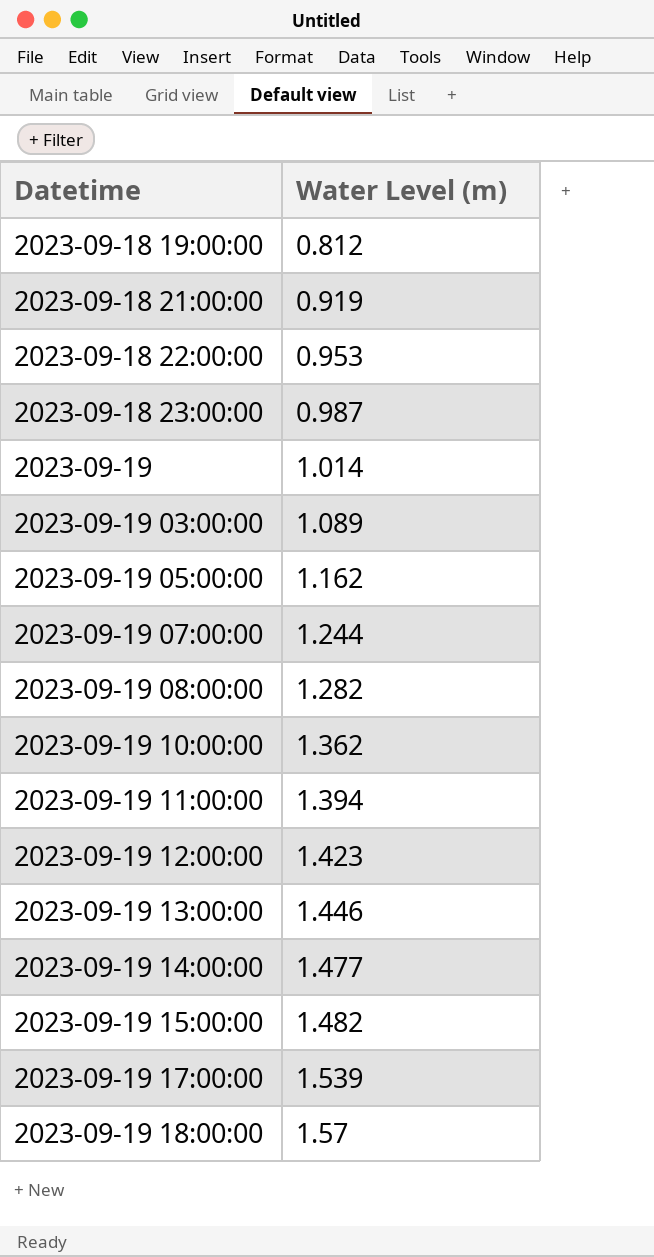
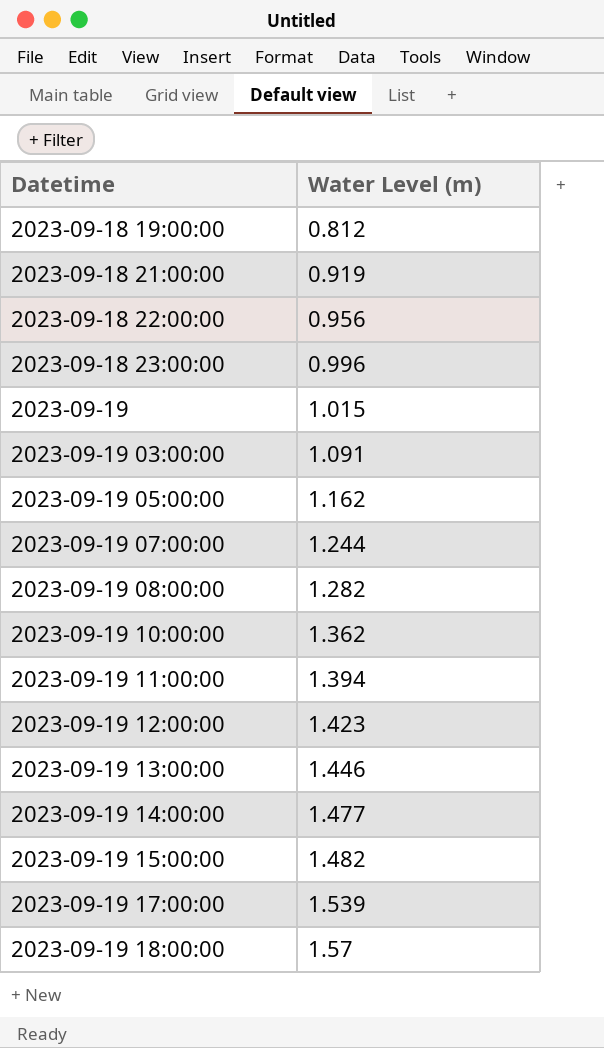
2023-09-18 22:00:00 | Water Level (m): 0.953 -> 0.956
2023-09-18 23:00:00 | Water Level (m): 0.987 -> 0.996
2023-09-19 | Water Level (m): 1.014 -> 1.015
2023-09-19 03:00:00 | Water Level (m): 1.089 -> 1.091

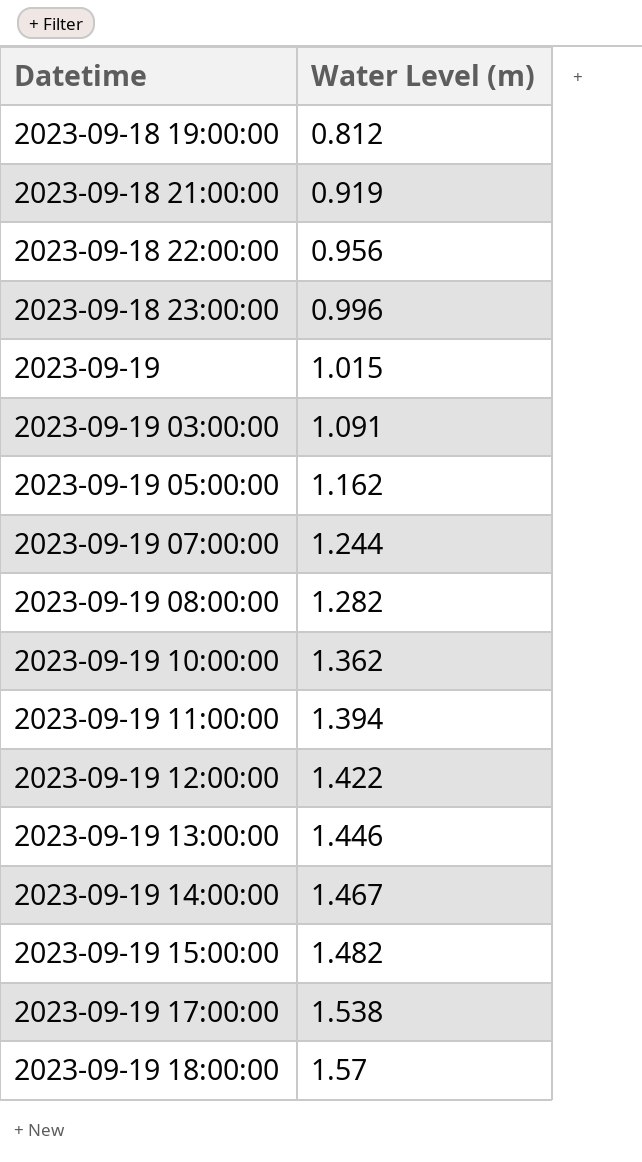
2023-09-19 12:00:00 | Water Level (m): 1.423 -> 1.422
2023-09-19 14:00:00 | Water Level (m): 1.477 -> 1.467
2023-09-19 17:00:00 | Water Level (m): 1.539 -> 1.538

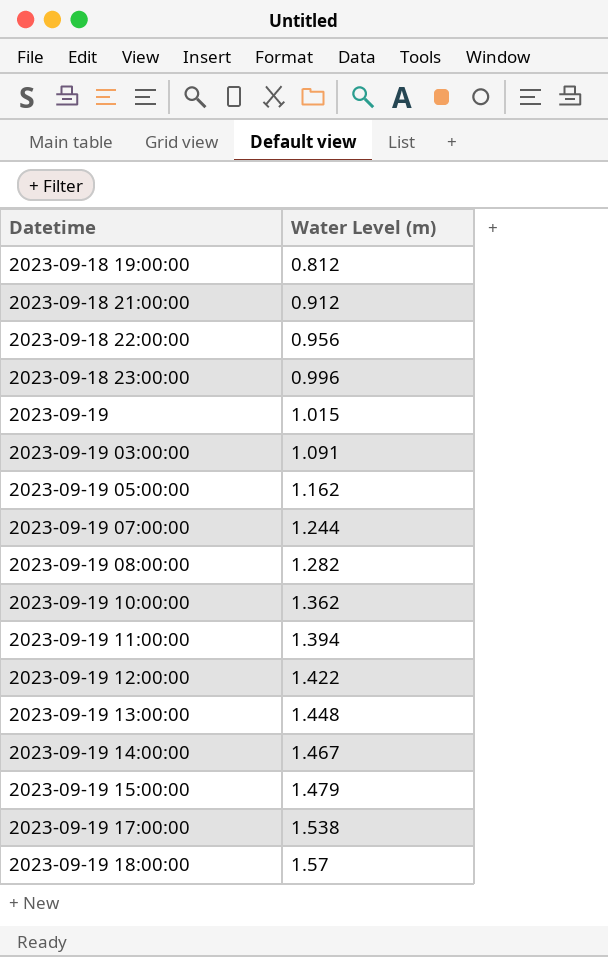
2023-09-18 21:00:00 | Water Level (m): 0.919 -> 0.912
2023-09-19 13:00:00 | Water Level (m): 1.446 -> 1.448
2023-09-19 15:00:00 | Water Level (m): 1.482 -> 1.479

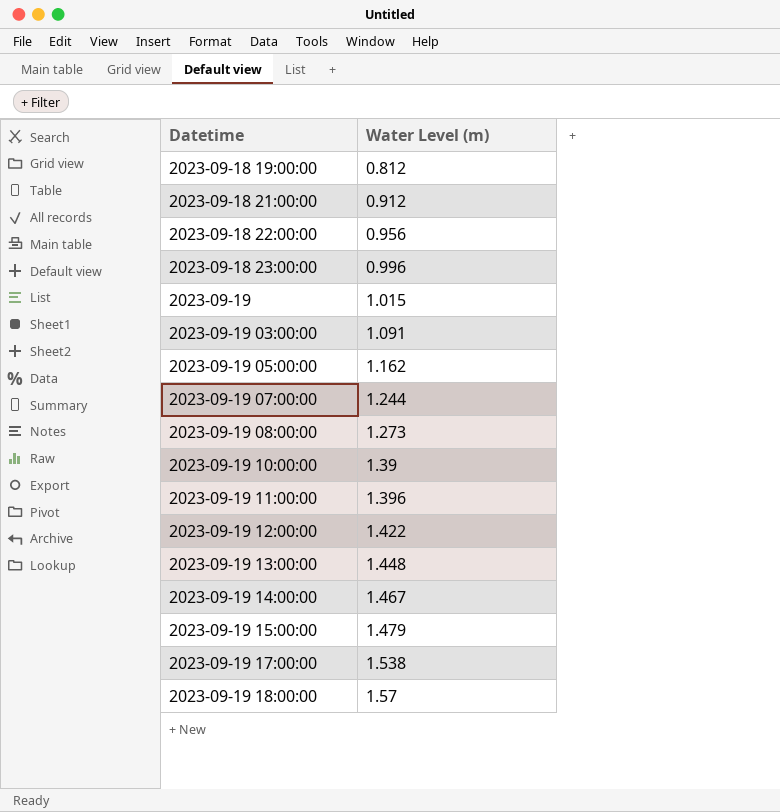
2023-09-19 08:00:00 | Water Level (m): 1.282 -> 1.273
2023-09-19 10:00:00 | Water Level (m): 1.362 -> 1.39
2023-09-19 11:00:00 | Water Level (m): 1.394 -> 1.396

